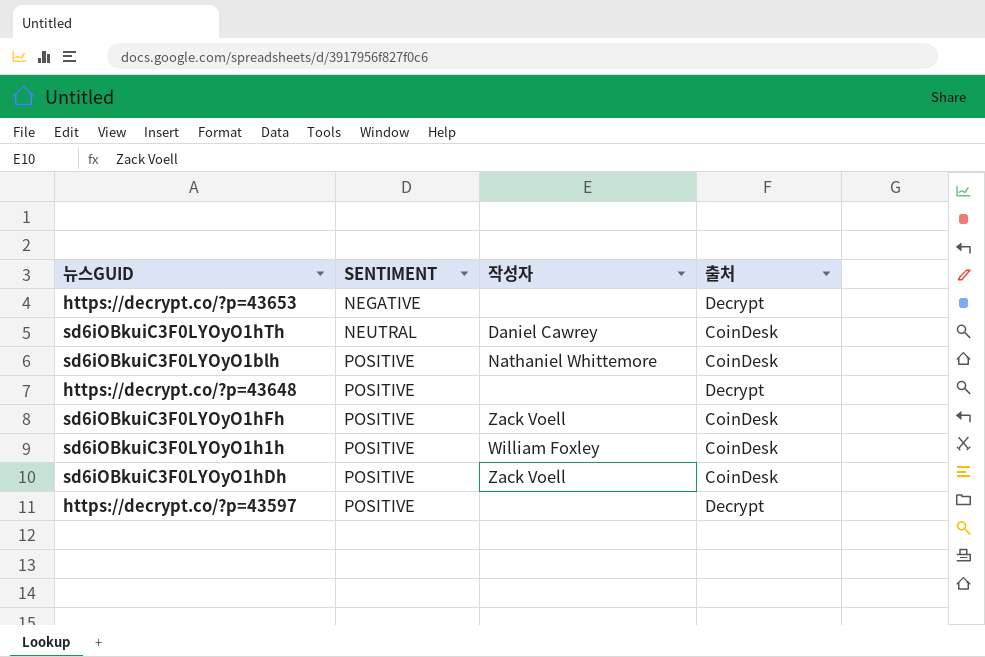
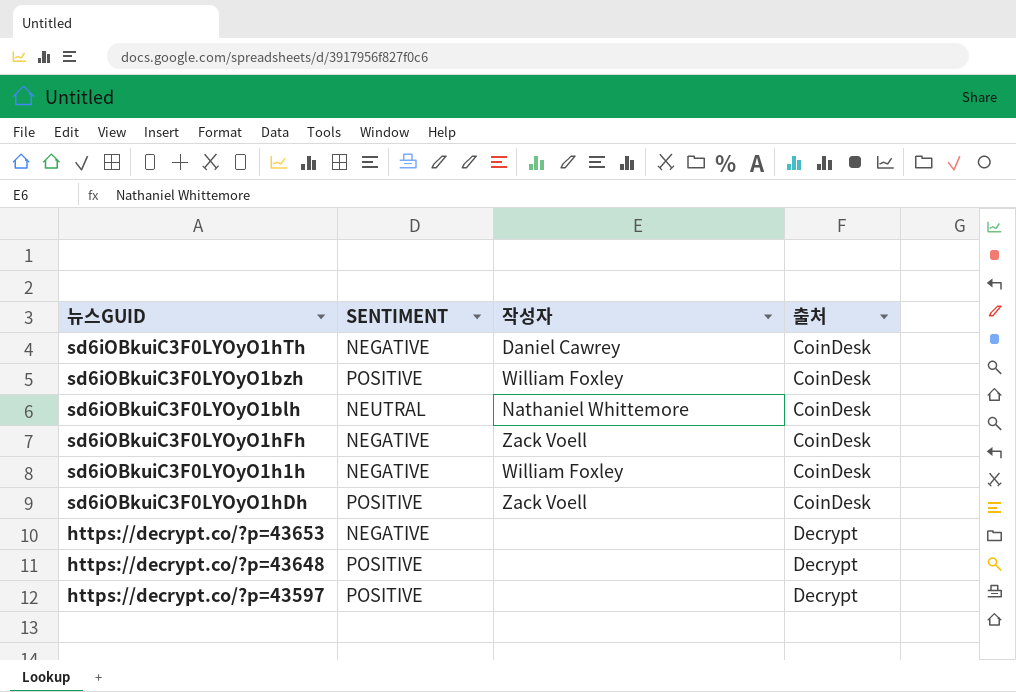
row order: SENTIMENT ascending -> 출처 ascending
sd6iOBkuiC3F0LYOyO1hTh | SENTIMENT: NEUTRAL -> NEGATIVE
row sd6iOBkuiC3F0LYOyO1bzh: none -> POSITIVE | William Foxley | CoinDesk
sd6iOBkuiC3F0LYOyO1blh | SENTIMENT: POSITIVE -> NEUTRAL
sd6iOBkuiC3F0LYOyO1hFh | SENTIMENT: POSITIVE -> NEGATIVE
sd6iOBkuiC3F0LYOyO1h1h | SENTIMENT: POSITIVE -> NEGATIVE

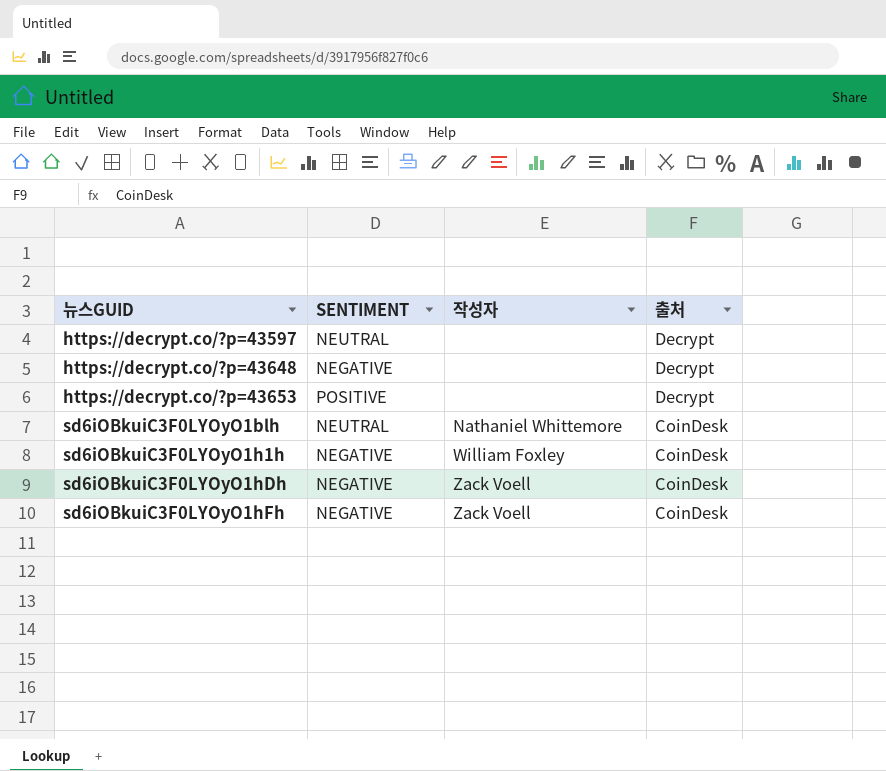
row order: 출처 ascending -> 뉴스GUID ascending
row sd6iOBkuiC3F0LYOyO1hTh: NEGATIVE | Daniel Cawrey | CoinDesk -> none
row sd6iOBkuiC3F0LYOyO1bzh: POSITIVE | William Foxley | CoinDesk -> none
https://decrypt.co/?p=43597 | SENTIMENT: POSITIVE -> NEUTRAL
https://decrypt.co/?p=43648 | SENTIMENT: POSITIVE -> NEGATIVE
https://decrypt.co/?p=43653 | SENTIMENT: NEGATIVE -> POSITIVE
sd6iOBkuiC3F0LYOyO1hDh | SENTIMENT: POSITIVE -> NEGATIVE

